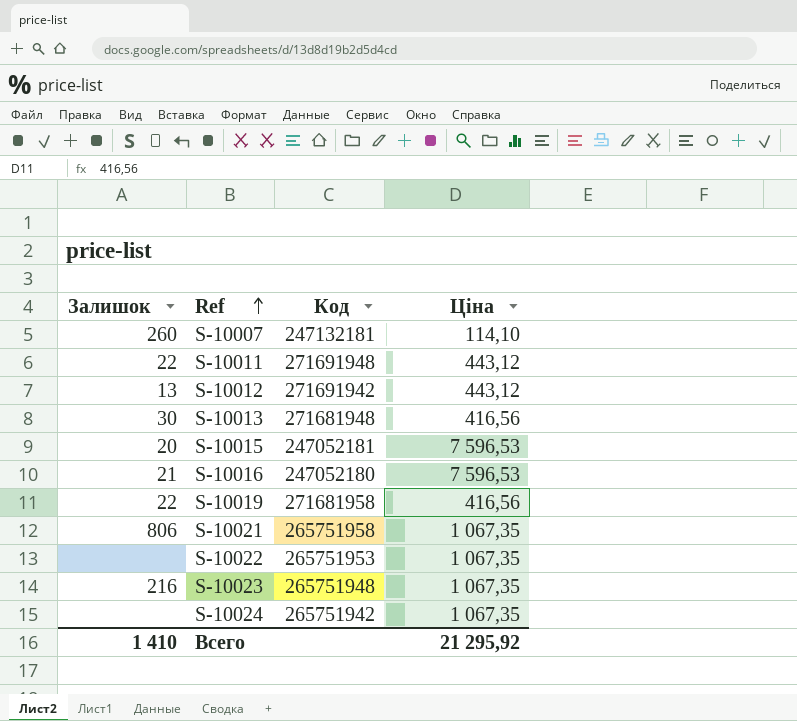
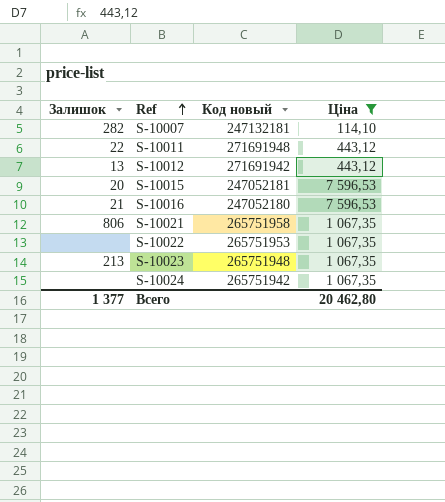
filter: none -> Ціна != 416,56
column name: Код -> Код новый
S-10007 | Залишок: 260 -> 282
S-10023 | Залишок: 216 -> 213
Всего | Залишок: 1 410 -> 1 377
Всего | Ціна: 21 295,92 -> 20 462,80

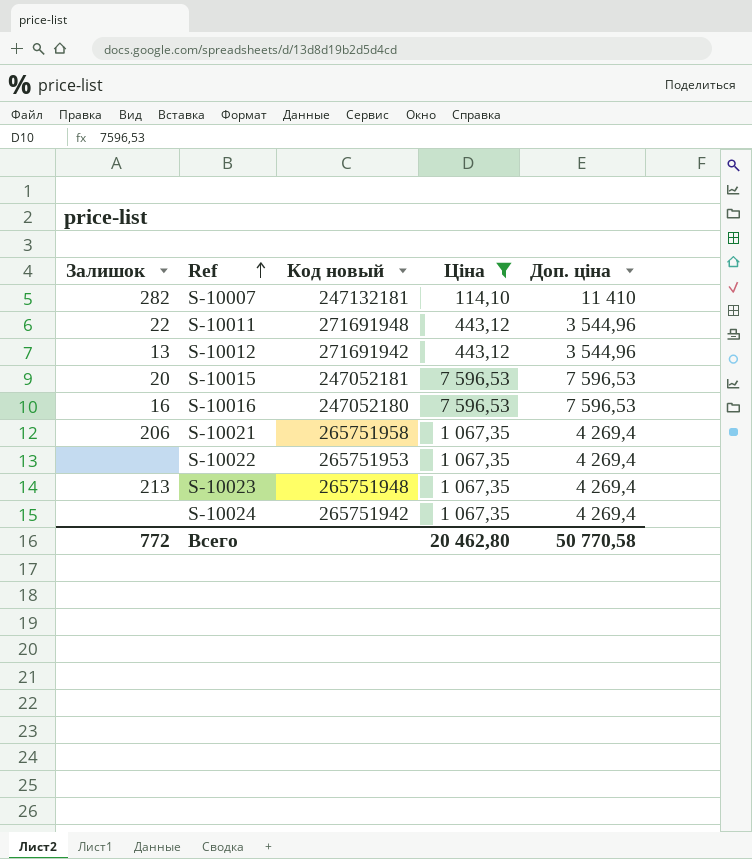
column Доп. ціна | position: none -> 5
S-10016 | Залишок: 21 -> 16
S-10021 | Залишок: 806 -> 206
Всего | Залишок: 1 377 -> 772

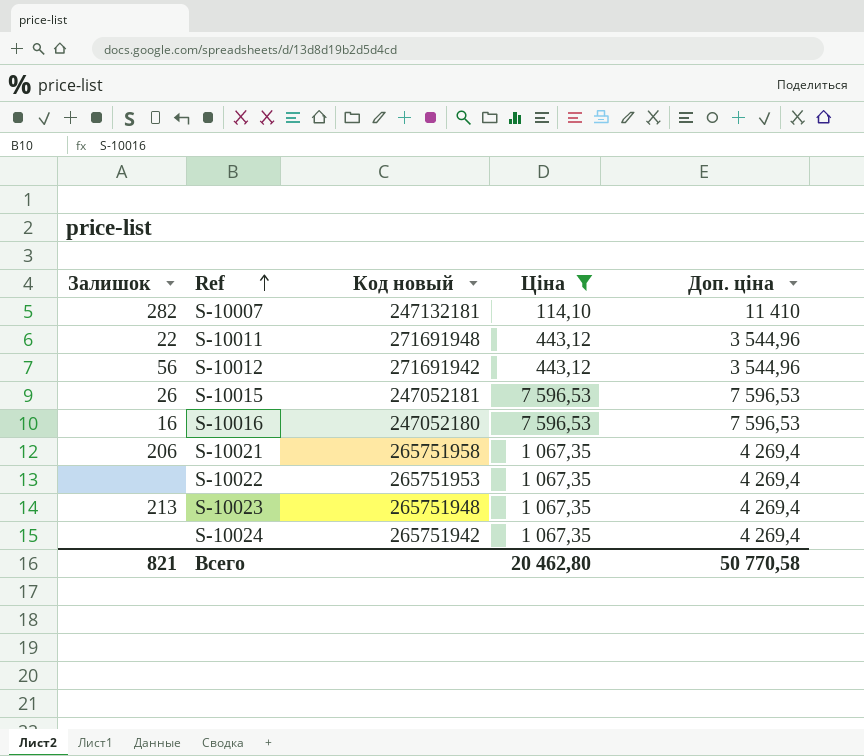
S-10012 | Залишок: 13 -> 56
S-10015 | Залишок: 20 -> 26
Всего | Залишок: 772 -> 821

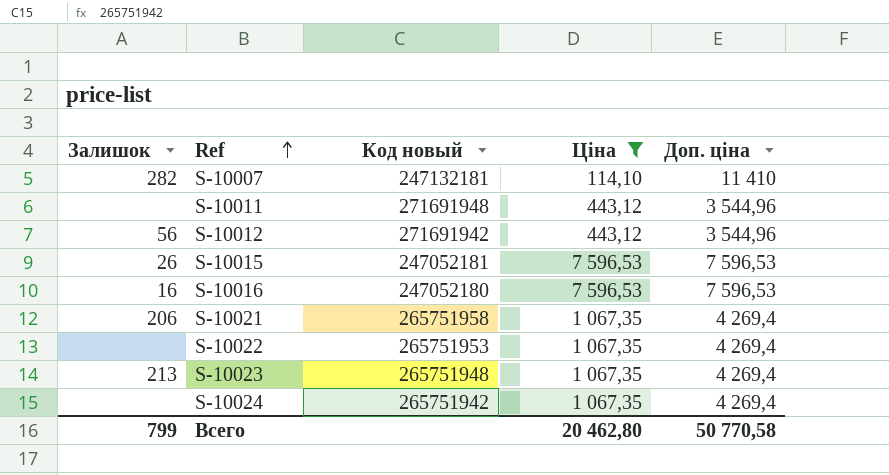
S-10011 | Залишок: 22 -> none
Всего | Залишок: 821 -> 799

